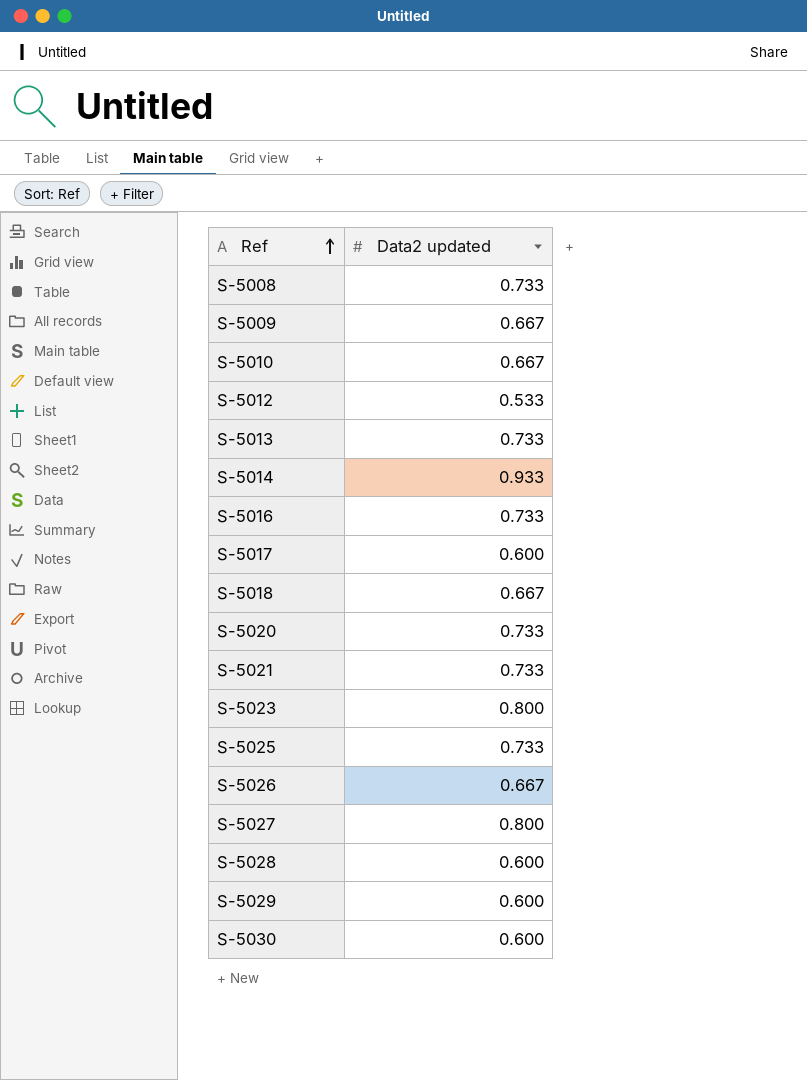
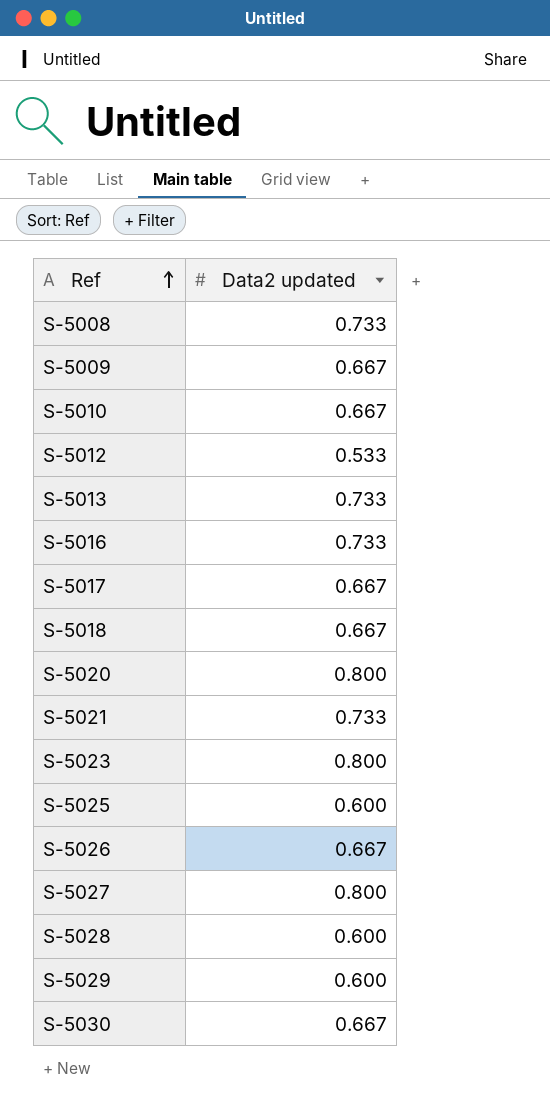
row S-5014: 0.933 -> none
S-5017 | Data2 updated: 0.600 -> 0.667
S-5020 | Data2 updated: 0.733 -> 0.800
S-5025 | Data2 updated: 0.733 -> 0.600
S-5030 | Data2 updated: 0.600 -> 0.667

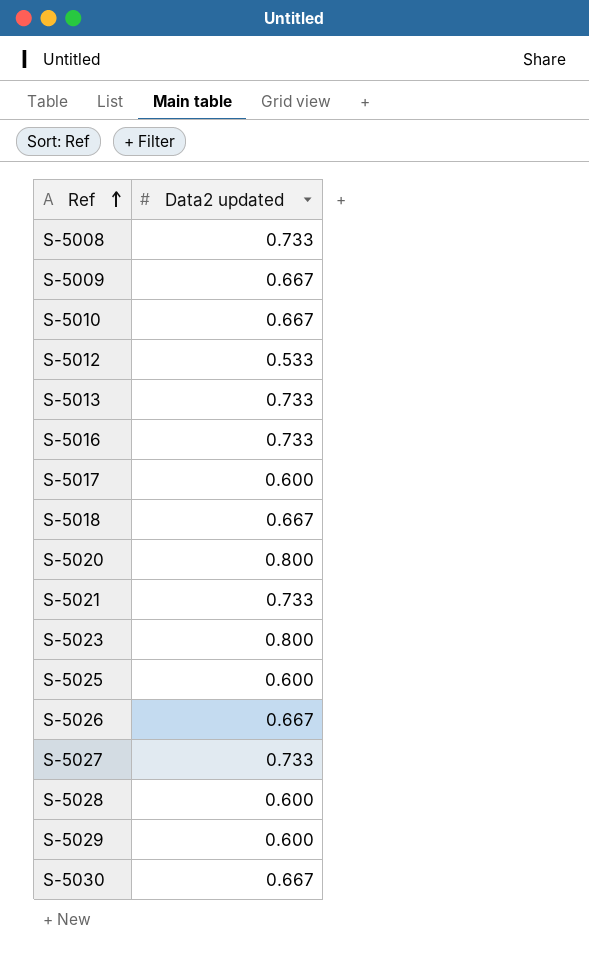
S-5017 | Data2 updated: 0.667 -> 0.600
S-5027 | Data2 updated: 0.800 -> 0.733

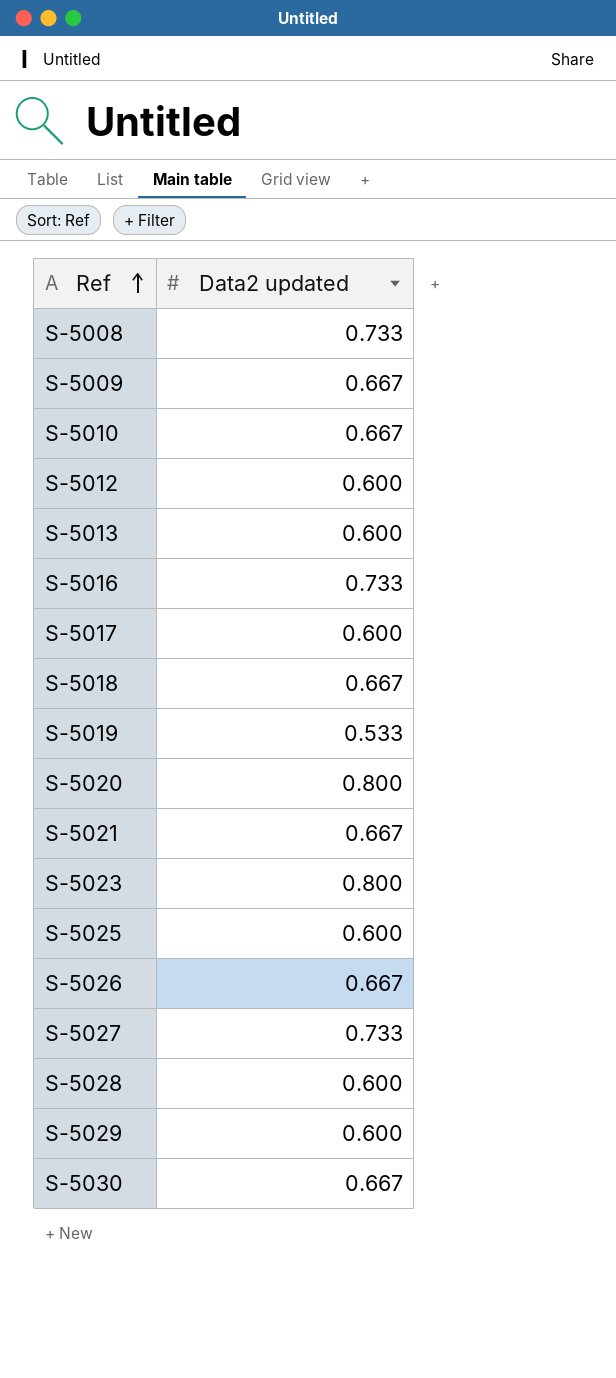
S-5012 | Data2 updated: 0.533 -> 0.600
S-5013 | Data2 updated: 0.733 -> 0.600
row S-5019: none -> 0.533
S-5021 | Data2 updated: 0.733 -> 0.667

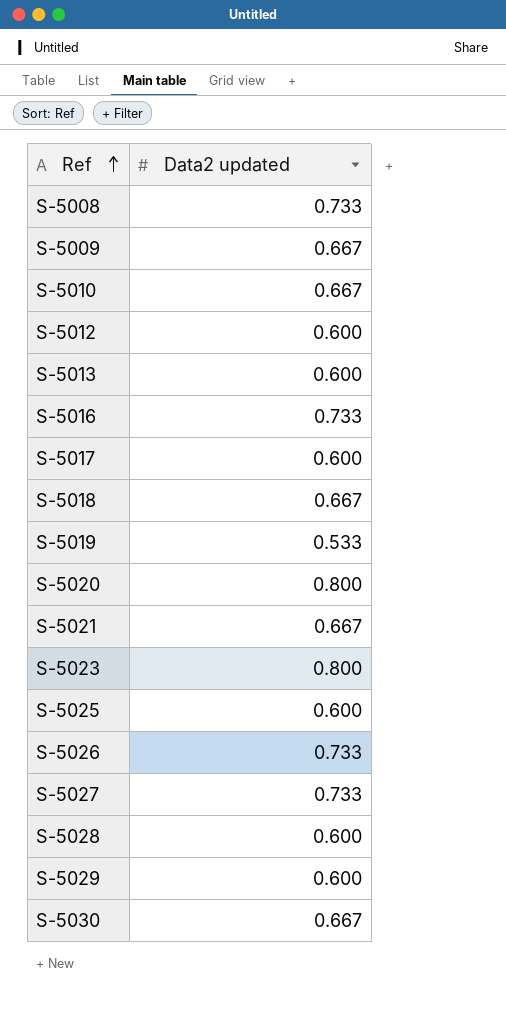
S-5026 | Data2 updated: 0.667 -> 0.733

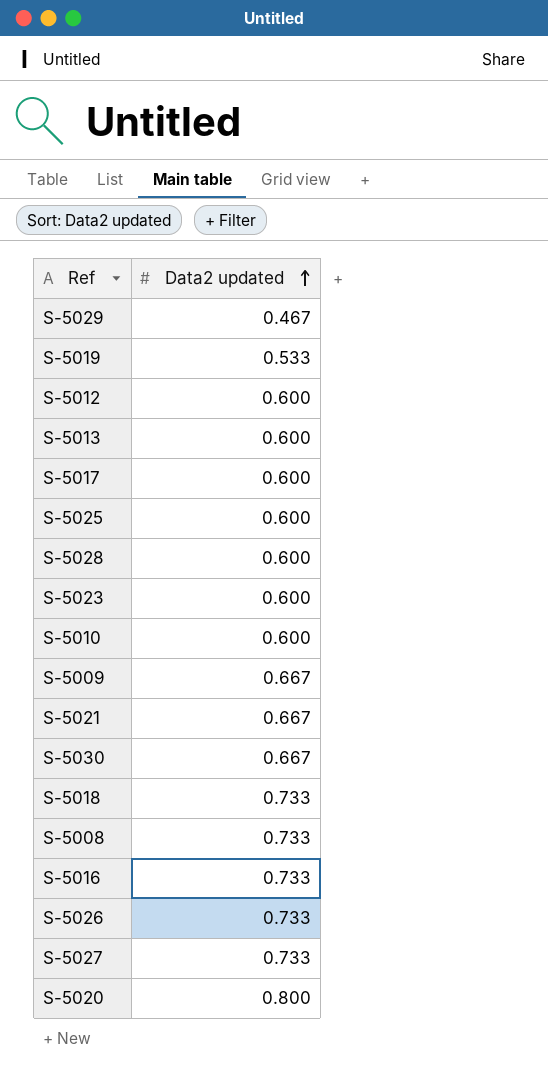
row order: Ref ascending -> Data2 updated ascending
S-5029 | Data2 updated: 0.600 -> 0.467
S-5023 | Data2 updated: 0.800 -> 0.600
S-5010 | Data2 updated: 0.667 -> 0.600
S-5018 | Data2 updated: 0.667 -> 0.733

